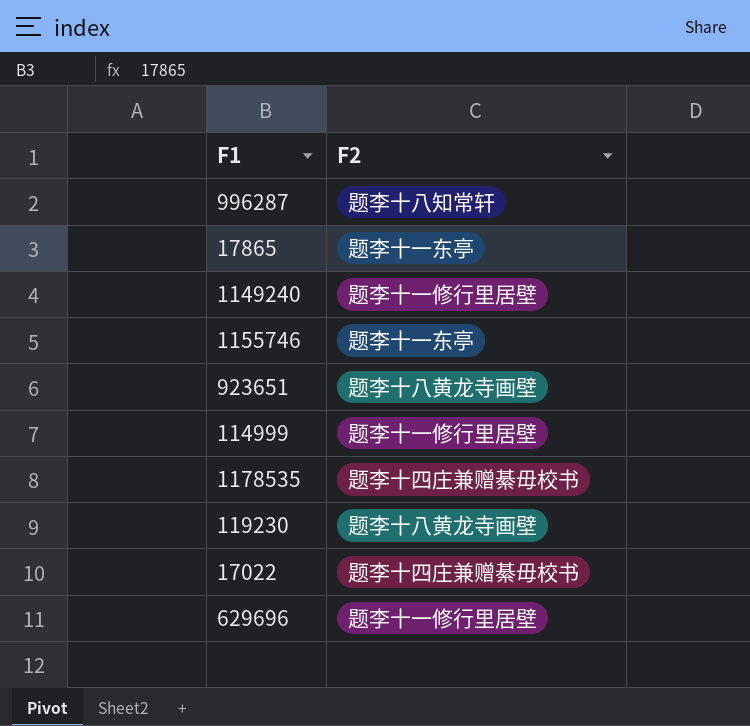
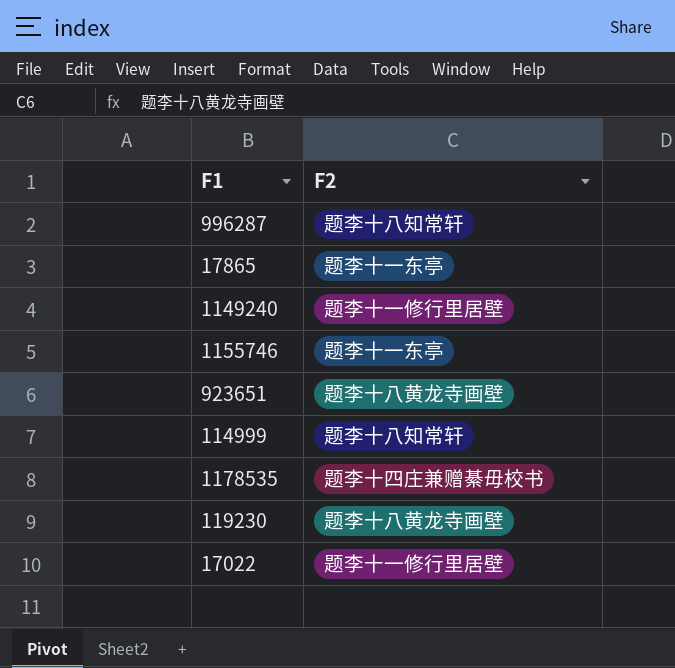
row 629696: 题李十一修行里居壁 -> none
114999 | F2: 题李十一修行里居壁 -> 题李十八知常轩
17022 | F2: 题李十四庄兼赠綦毋校书 -> 题李十一修行里居壁

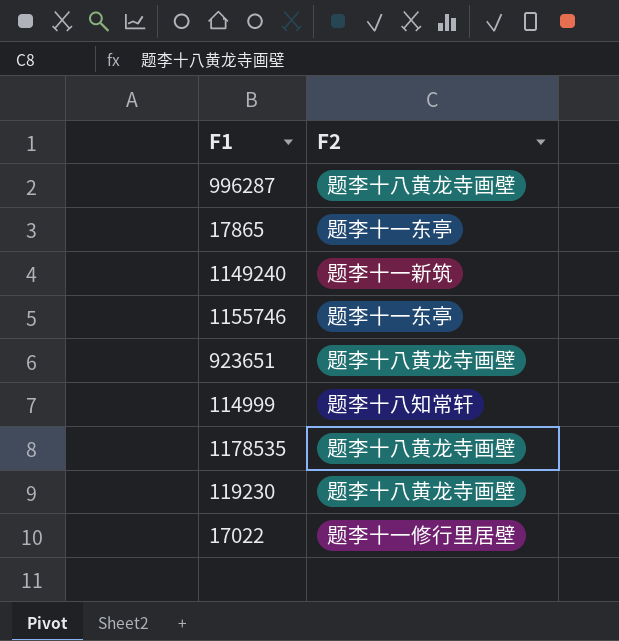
996287 | F2: 题李十八知常轩 -> 题李十八黄龙寺画壁
1149240 | F2: 题李十一修行里居壁 -> 题李十一新筑
1178535 | F2: 题李十四庄兼赠綦毋校书 -> 题李十八黄龙寺画壁

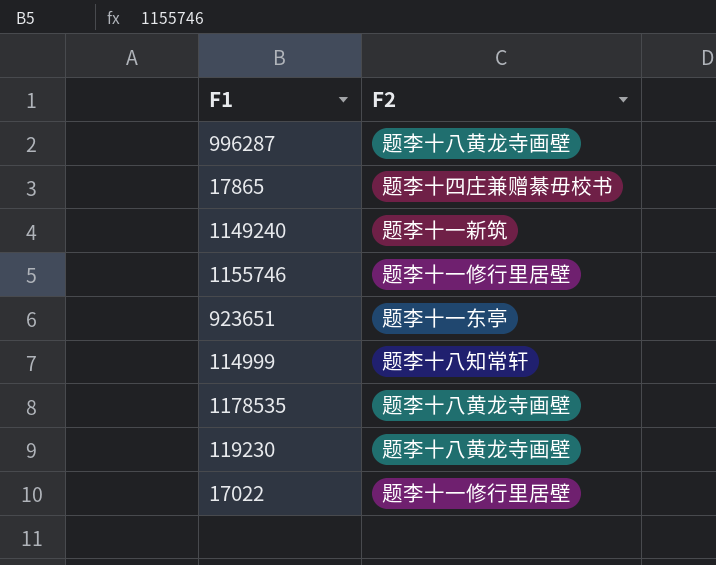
17865 | F2: 题李十一东亭 -> 题李十四庄兼赠綦毋校书
1155746 | F2: 题李十一东亭 -> 题李十一修行里居壁
923651 | F2: 题李十八黄龙寺画壁 -> 题李十一东亭

